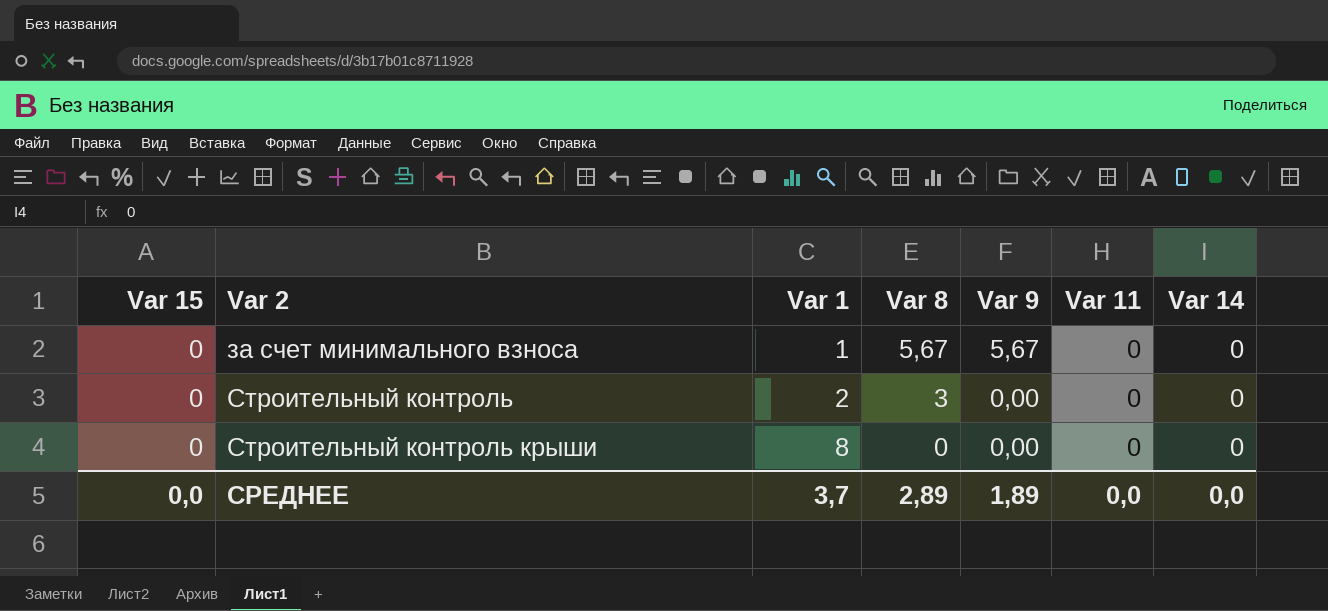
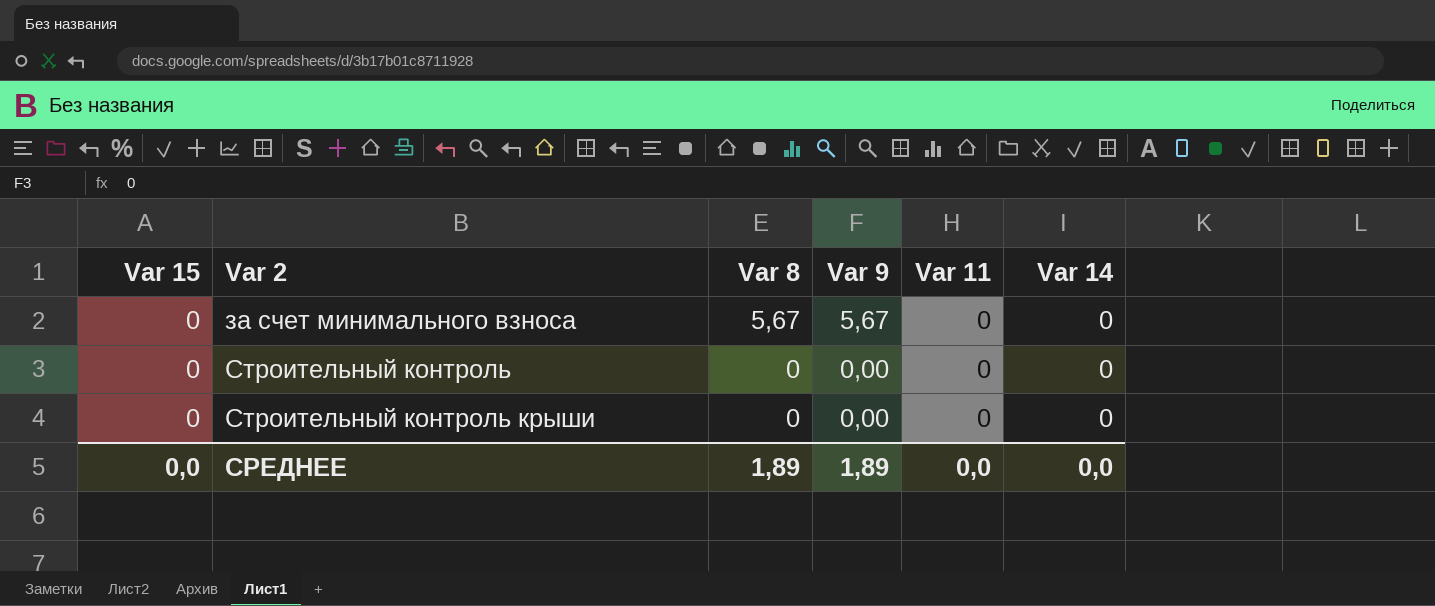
column Var 1 | position: 3 -> none
Строительный контроль | Var 8: 3 -> 0
СРЕДНЕЕ | Var 8: 2,89 -> 1,89

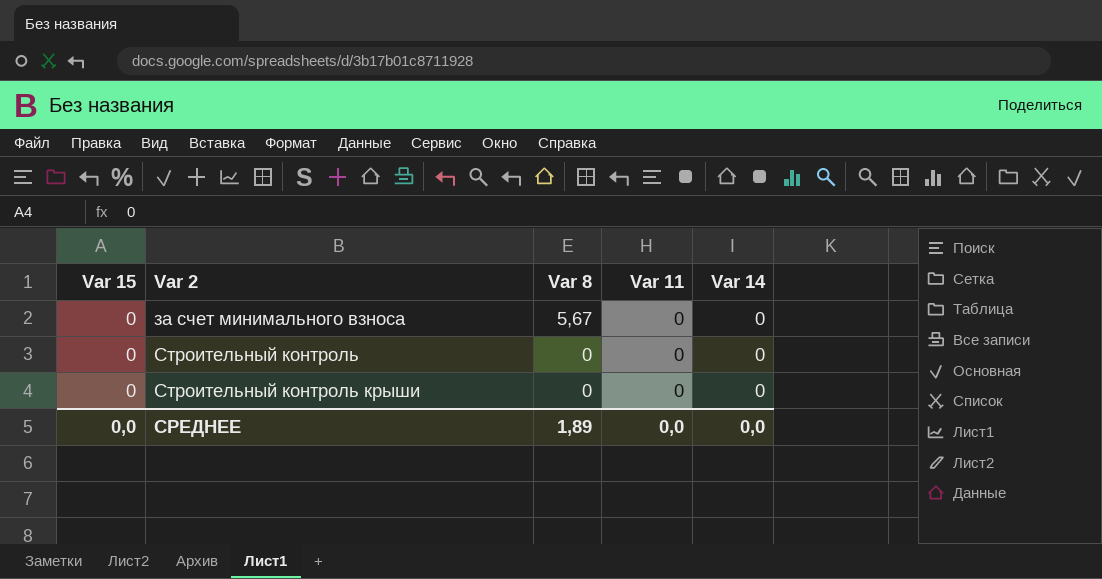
column Var 9 | position: 4 -> none

